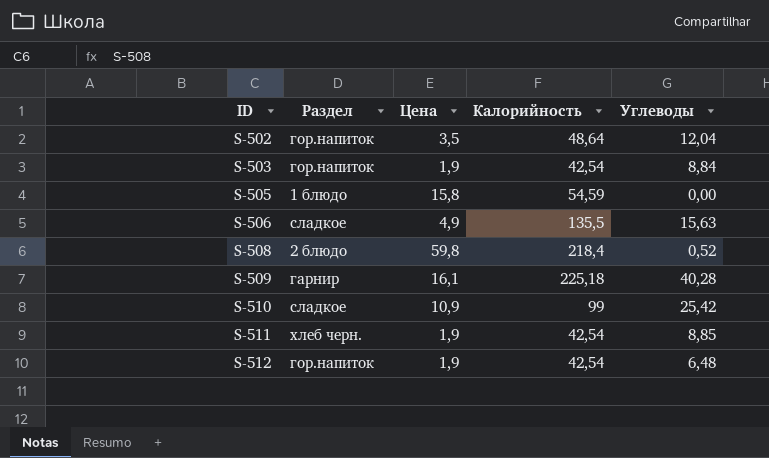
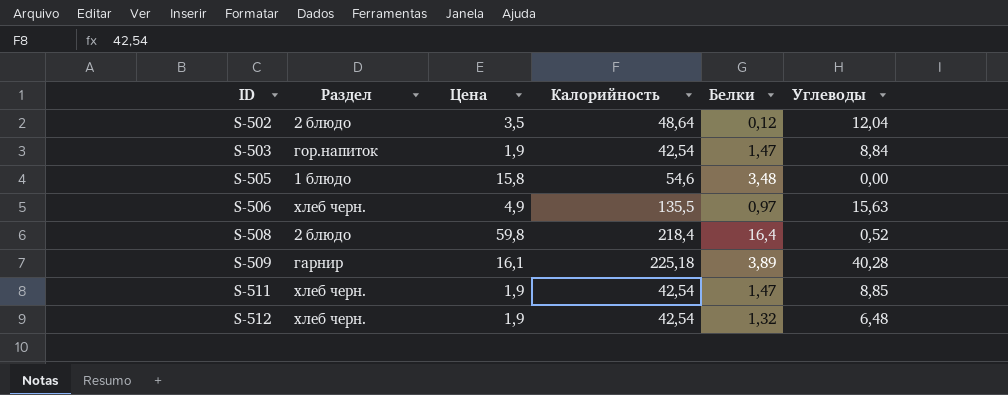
column Белки | position: none -> 5
row S-510: сладкое | 10,9 | 99 | 25,42 -> none
S-502 | Раздел: гор.напиток -> 2 блюдо
S-505 | Калорийность: 54,59 -> 54,6
S-506 | Раздел: сладкое -> хлеб черн.
S-512 | Раздел: гор.напиток -> хлеб черн.

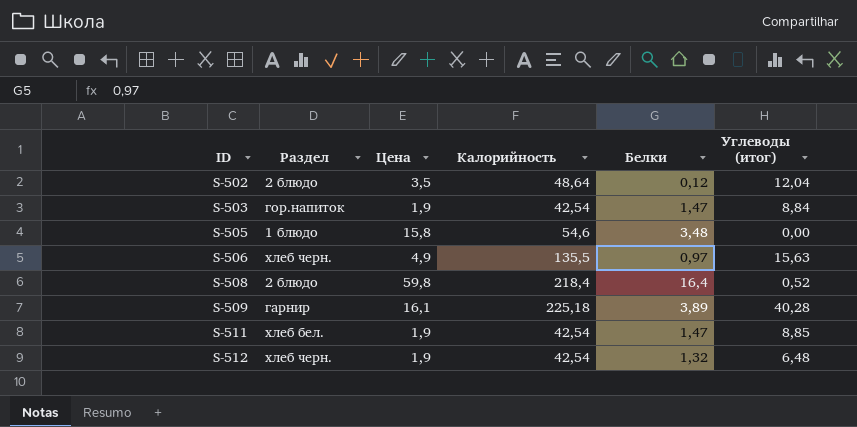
column name: Углеводы -> Углеводы (итог)
S-511 | Раздел: хлеб черн. -> хлеб бел.

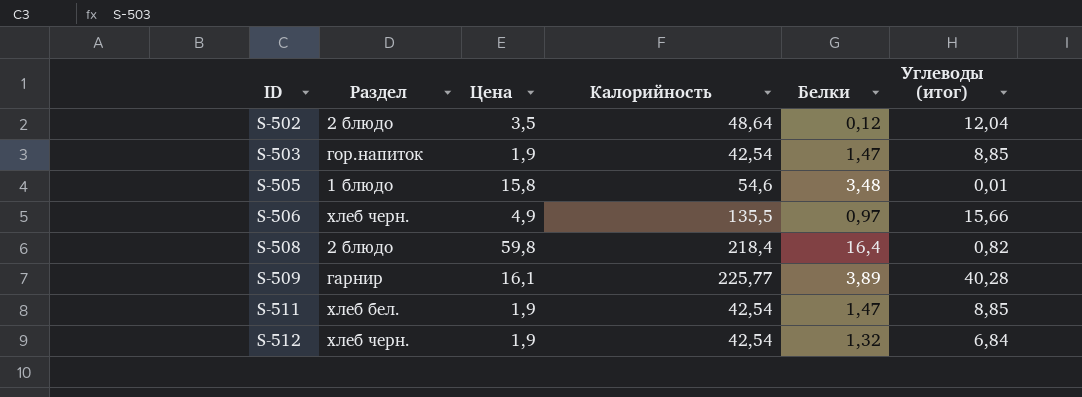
S-503 | Углеводы (итог): 8,84 -> 8,85
S-505 | Углеводы (итог): 0,00 -> 0,01
S-506 | Углеводы (итог): 15,63 -> 15,66
S-508 | Углеводы (итог): 0,52 -> 0,82
S-509 | Калорийность: 225,18 -> 225,77
S-512 | Углеводы (итог): 6,48 -> 6,84

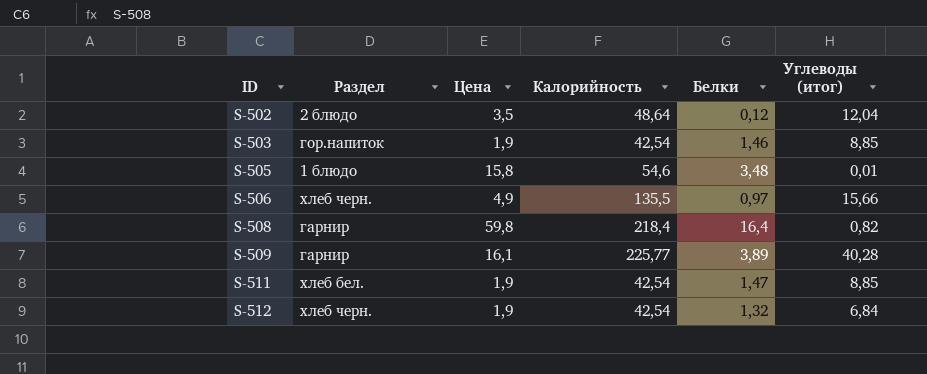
S-503 | Белки: 1,47 -> 1,46
S-508 | Раздел: 2 блюдо -> гарнир

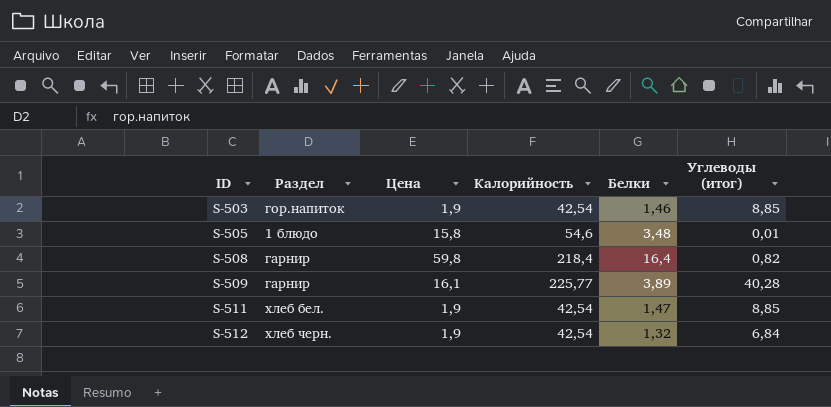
row S-502: 2 блюдо | 3,5 | 48,64 | 0,12 | 12,04 -> none
row S-506: хлеб черн. | 4,9 | 135,5 | 0,97 | 15,66 -> none

